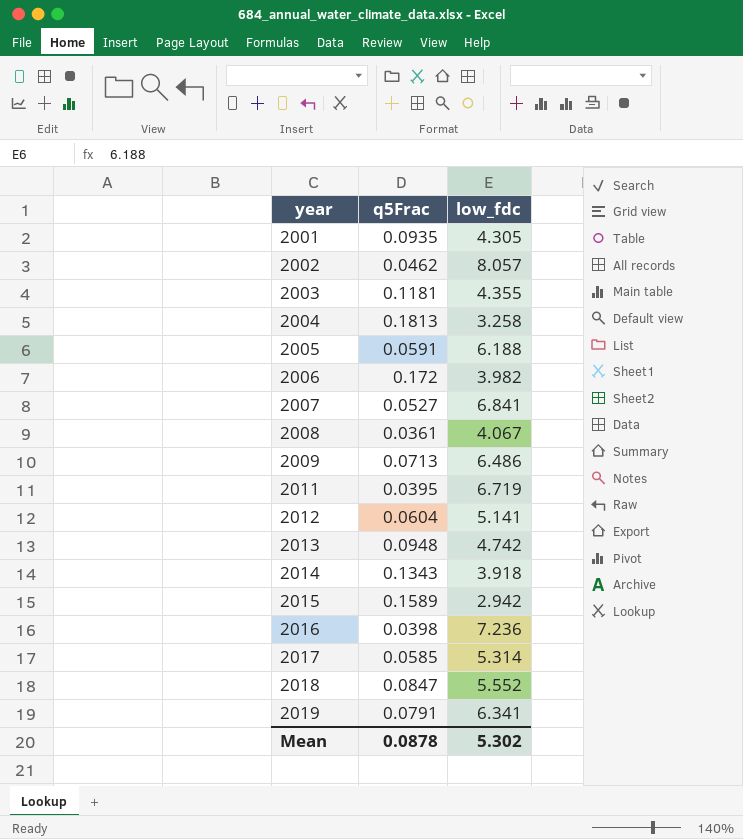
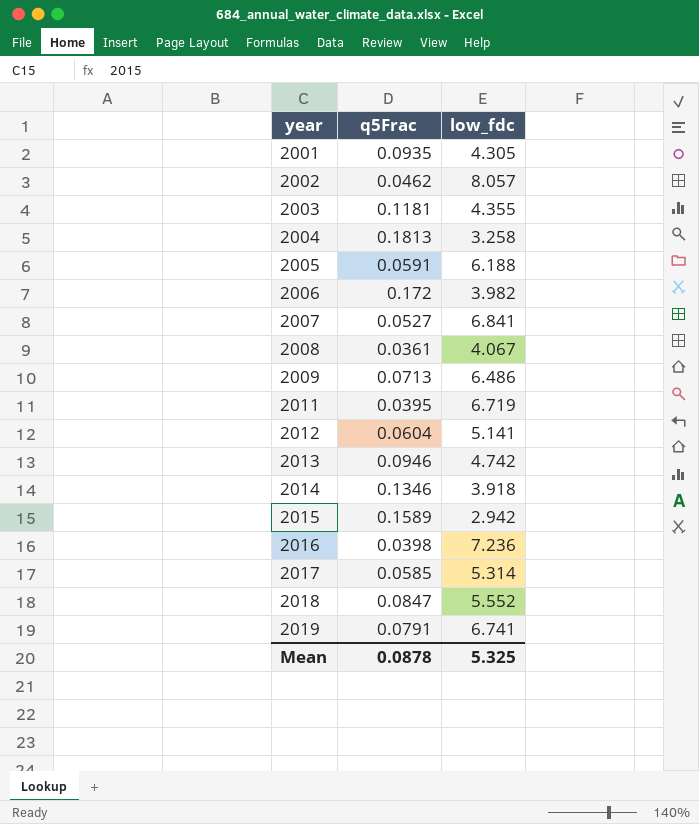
2013 | q5Frac: 0.0948 -> 0.0946
2014 | q5Frac: 0.1343 -> 0.1346
2019 | low_fdc: 6.341 -> 6.741
Mean | low_fdc: 5.302 -> 5.325

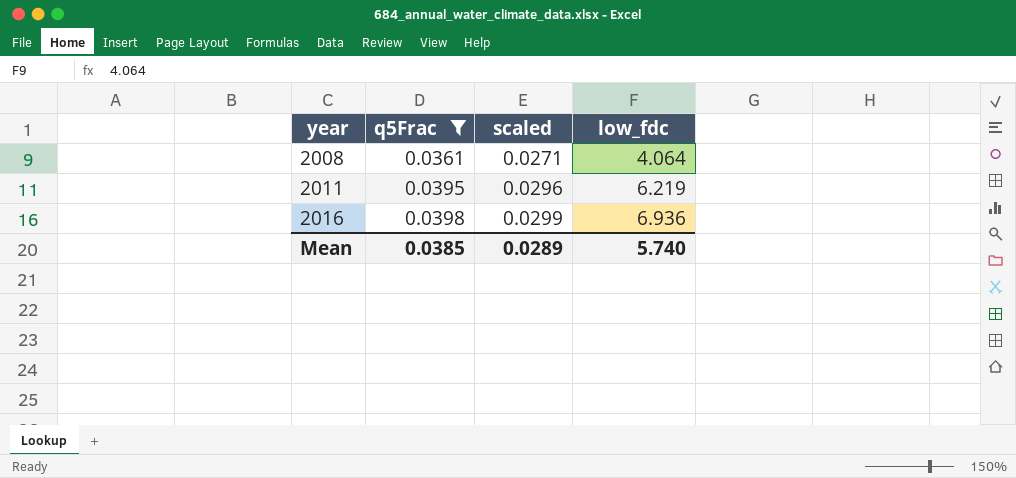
filter: none -> q5Frac <= 0.0398
column scaled | formula: none -> [q5Frac] * 0.75
2008 | low_fdc: 4.067 -> 4.064
2011 | low_fdc: 6.719 -> 6.219
2016 | low_fdc: 7.236 -> 6.936
Mean | q5Frac: 0.0878 -> 0.0385
Mean | low_fdc: 5.325 -> 5.740

